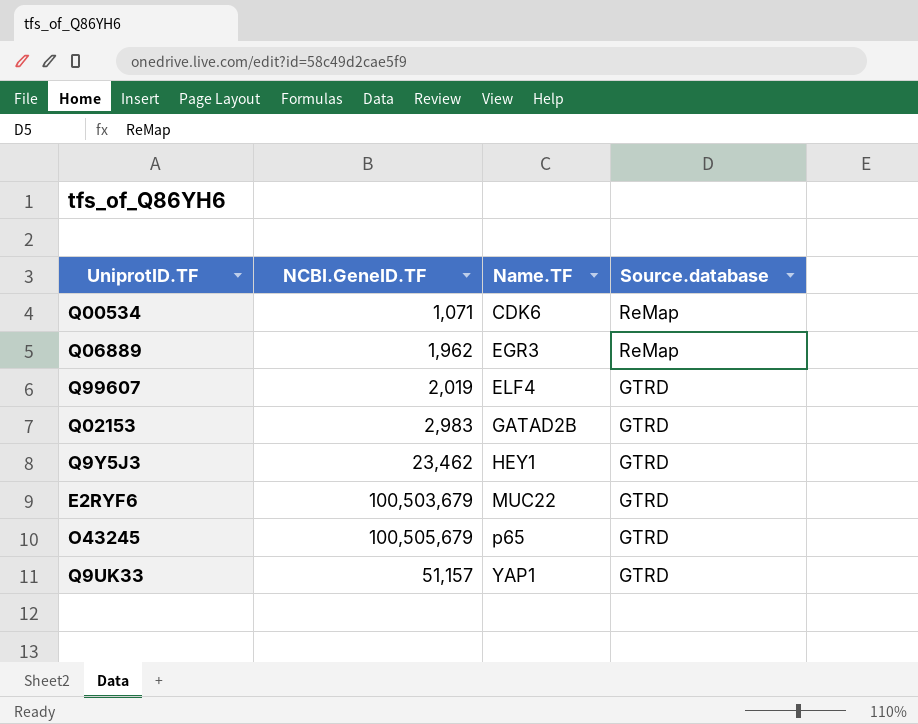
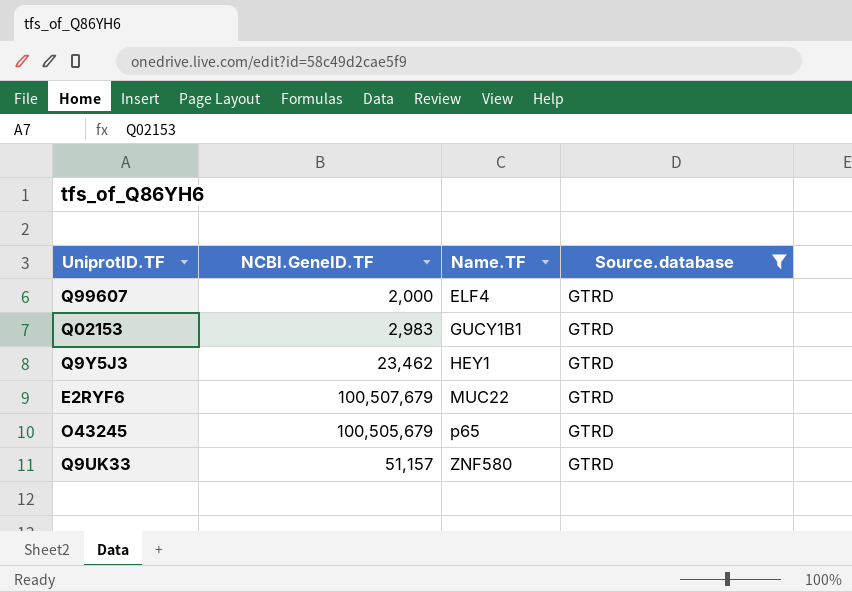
filter: none -> Source.database = GTRD
Q99607 | NCBI.GeneID.TF: 2,019 -> 2,000
Q02153 | Name.TF: GATAD2B -> GUCY1B1
E2RYF6 | NCBI.GeneID.TF: 100,503,679 -> 100,507,679
Q9UK33 | Name.TF: YAP1 -> ZNF580

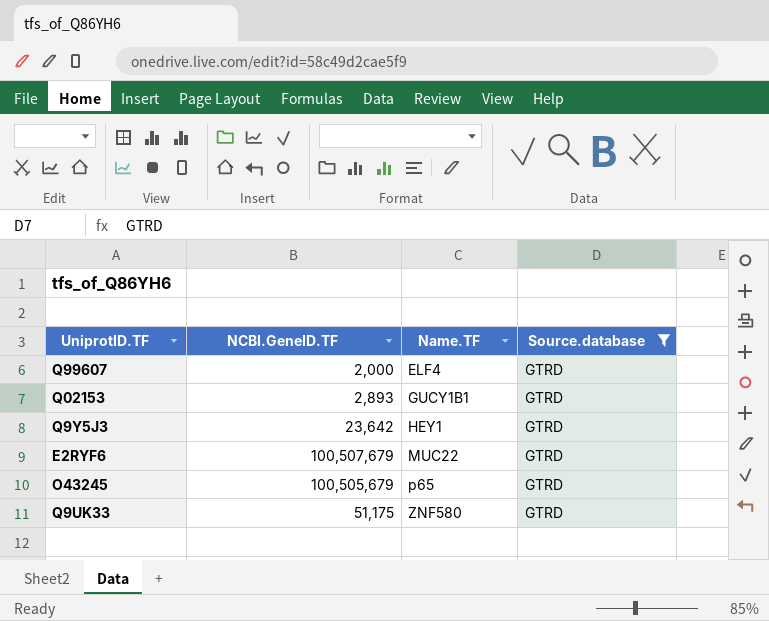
Q02153 | NCBI.GeneID.TF: 2,983 -> 2,893
Q9Y5J3 | NCBI.GeneID.TF: 23,462 -> 23,642
Q9UK33 | NCBI.GeneID.TF: 51,157 -> 51,175

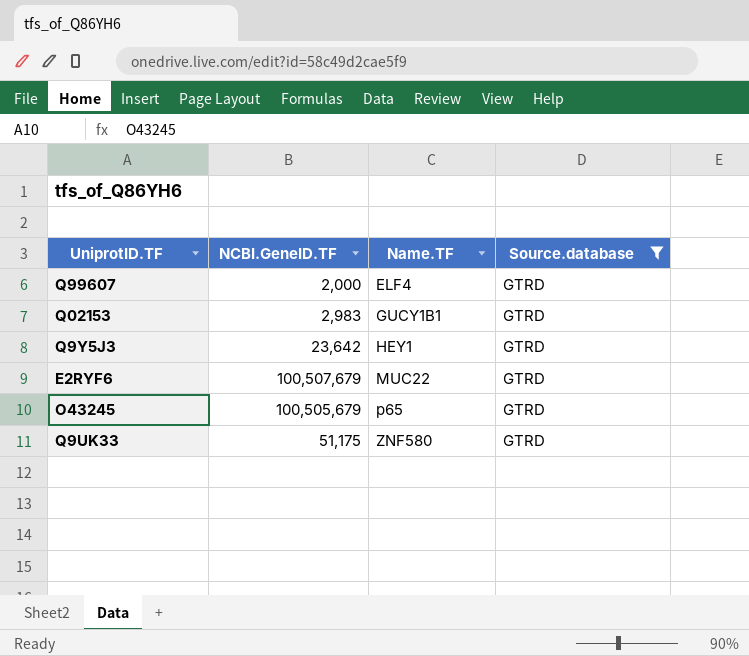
Q02153 | NCBI.GeneID.TF: 2,893 -> 2,983

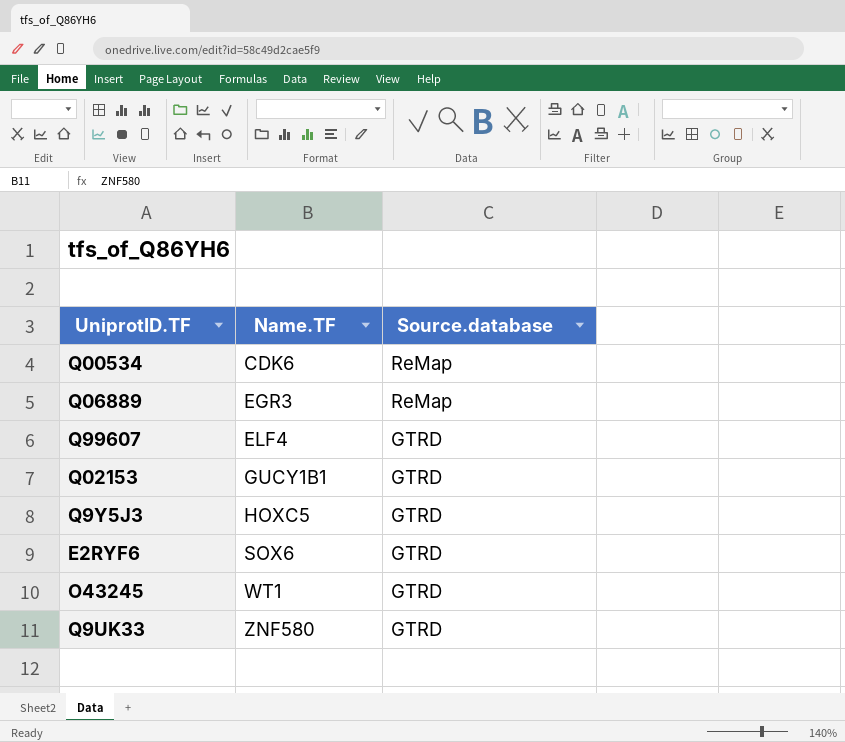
filter: Source.database = GTRD -> none
column NCBI.GeneID.TF | position: 2 -> none
Q9Y5J3 | Name.TF: HEY1 -> HOXC5
E2RYF6 | Name.TF: MUC22 -> SOX6
O43245 | Name.TF: p65 -> WT1

